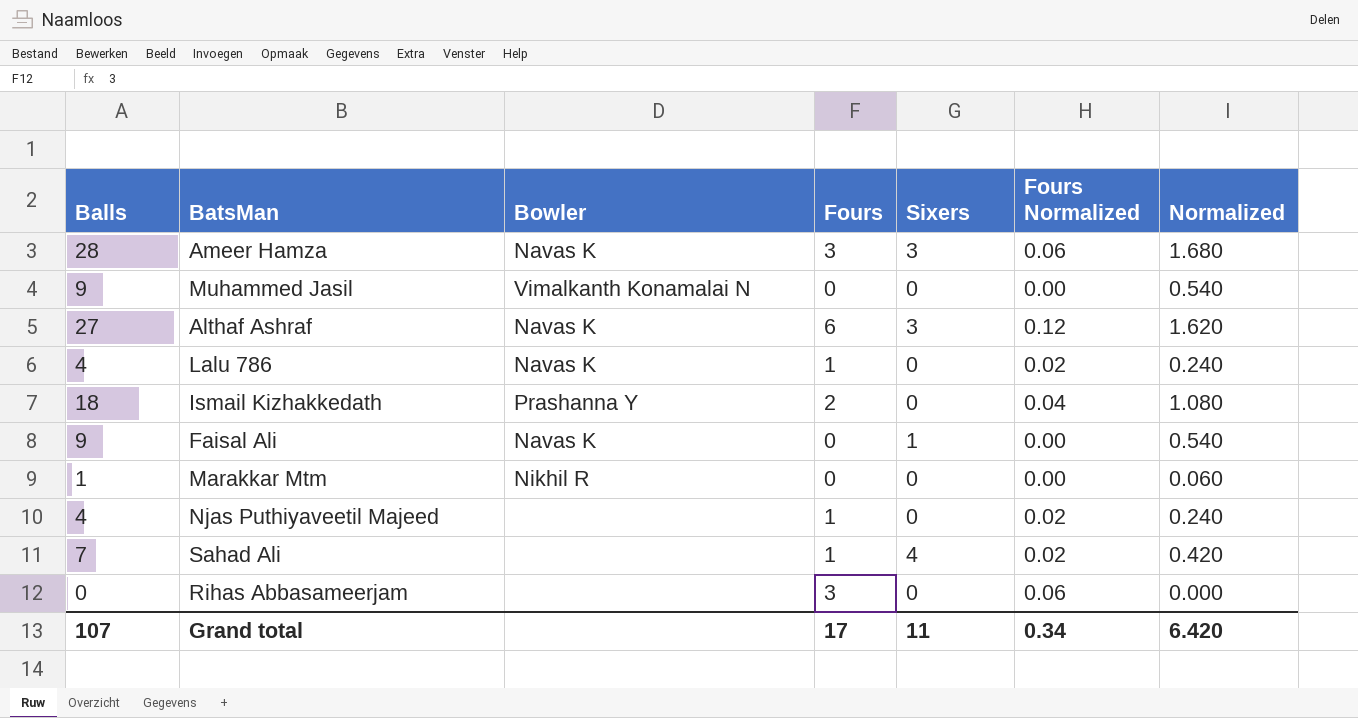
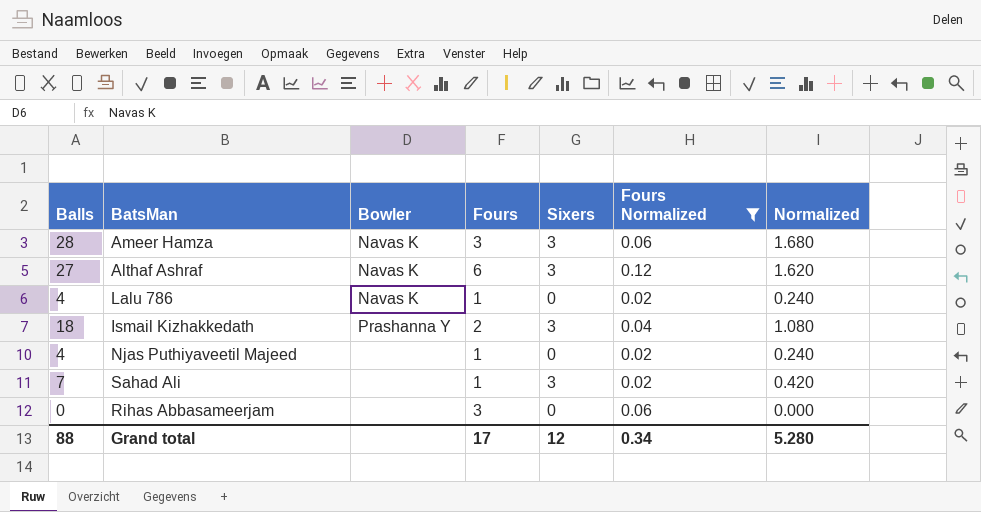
filter: none -> Fours Normalized != 0.00
Ismail Kizhakkedath | Sixers: 0 -> 3
Sahad Ali | Sixers: 4 -> 3
Grand total | Balls: 107 -> 88
Grand total | Sixers: 11 -> 12
Grand total | Normalized: 6.420 -> 5.280

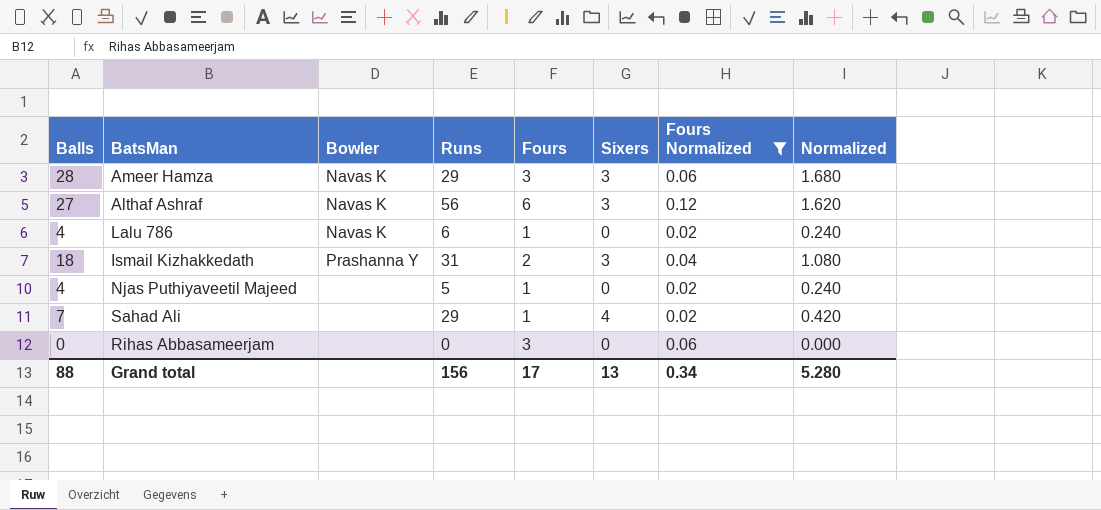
column Runs | position: none -> 4
Sahad Ali | Sixers: 3 -> 4
Grand total | Sixers: 12 -> 13

